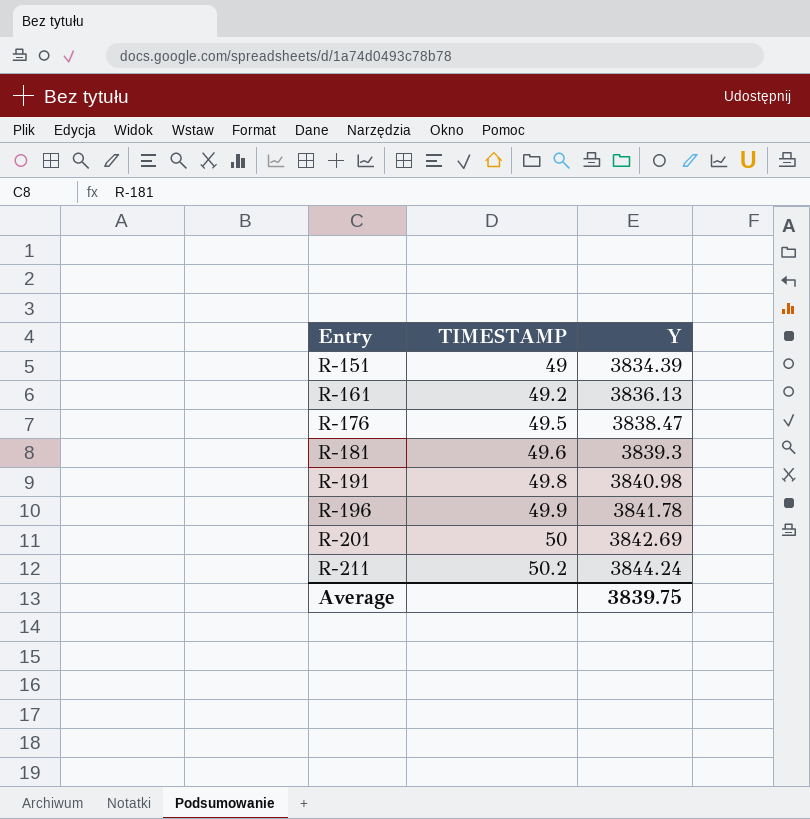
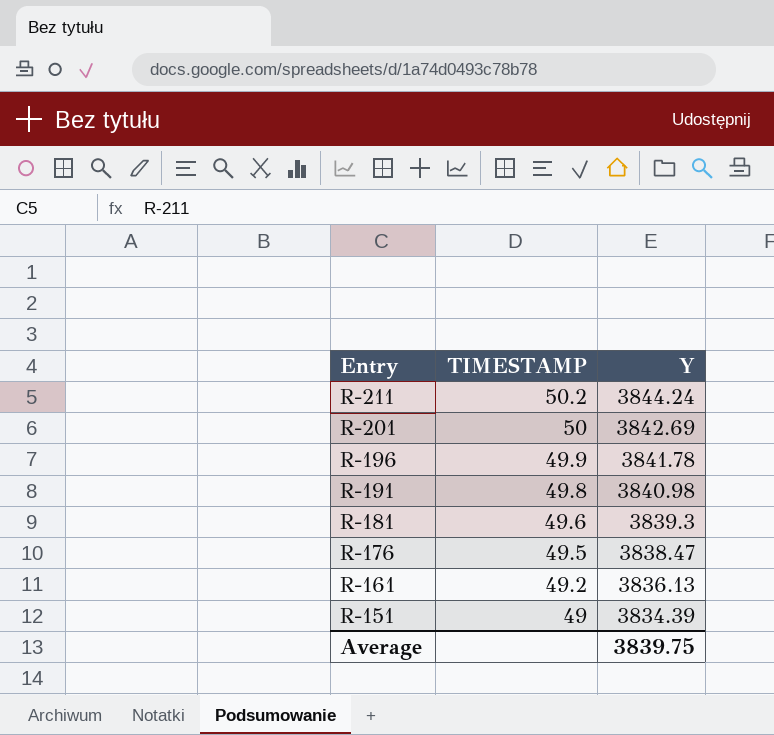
row order: Entry ascending -> Entry descending

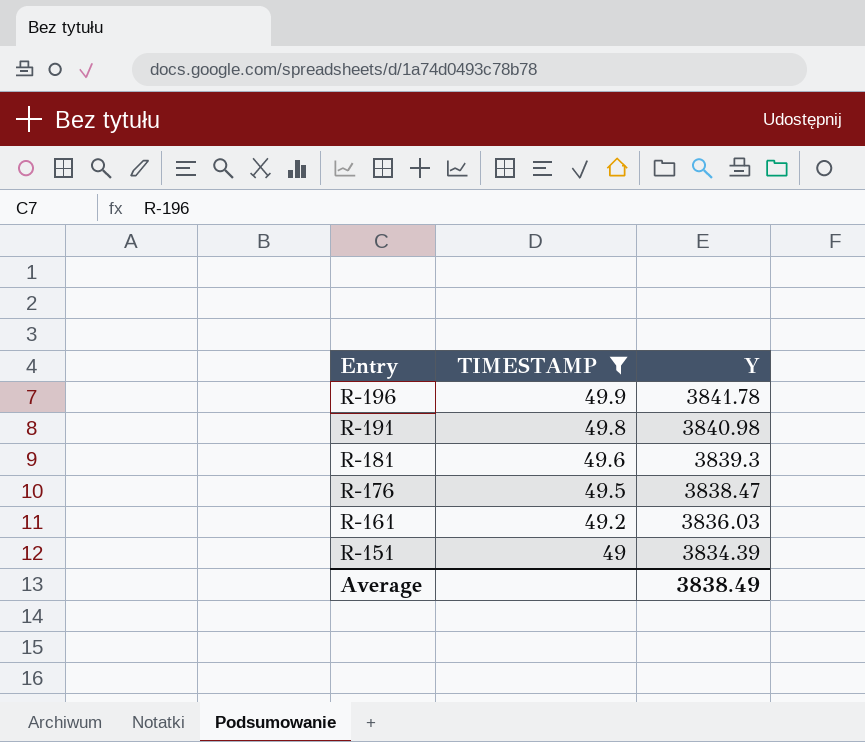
filter: none -> TIMESTAMP <= 49.9
R-161 | Y: 3836.13 -> 3836.03
Average | Y: 3839.75 -> 3838.49

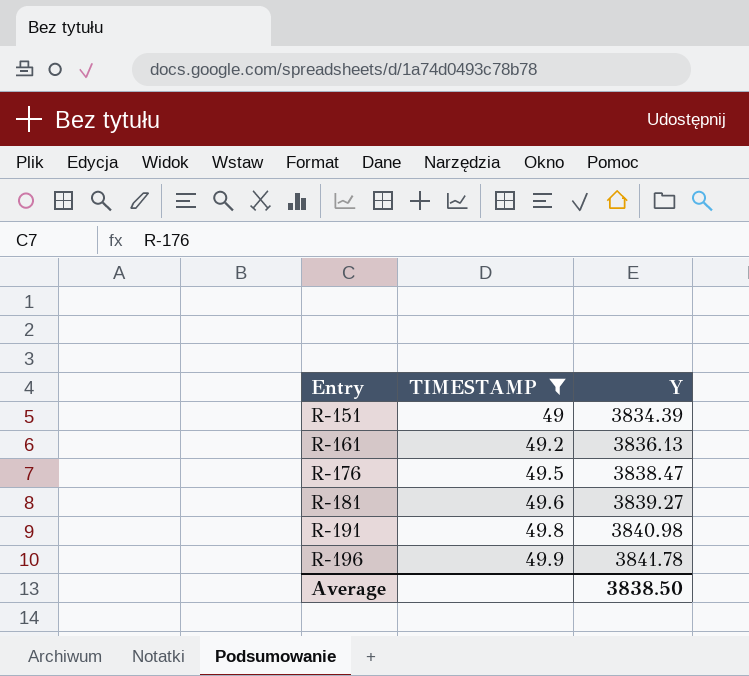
row order: Entry descending -> Entry ascending
R-161 | Y: 3836.03 -> 3836.13
R-181 | Y: 3839.3 -> 3839.27
Average | Y: 3838.49 -> 3838.50

